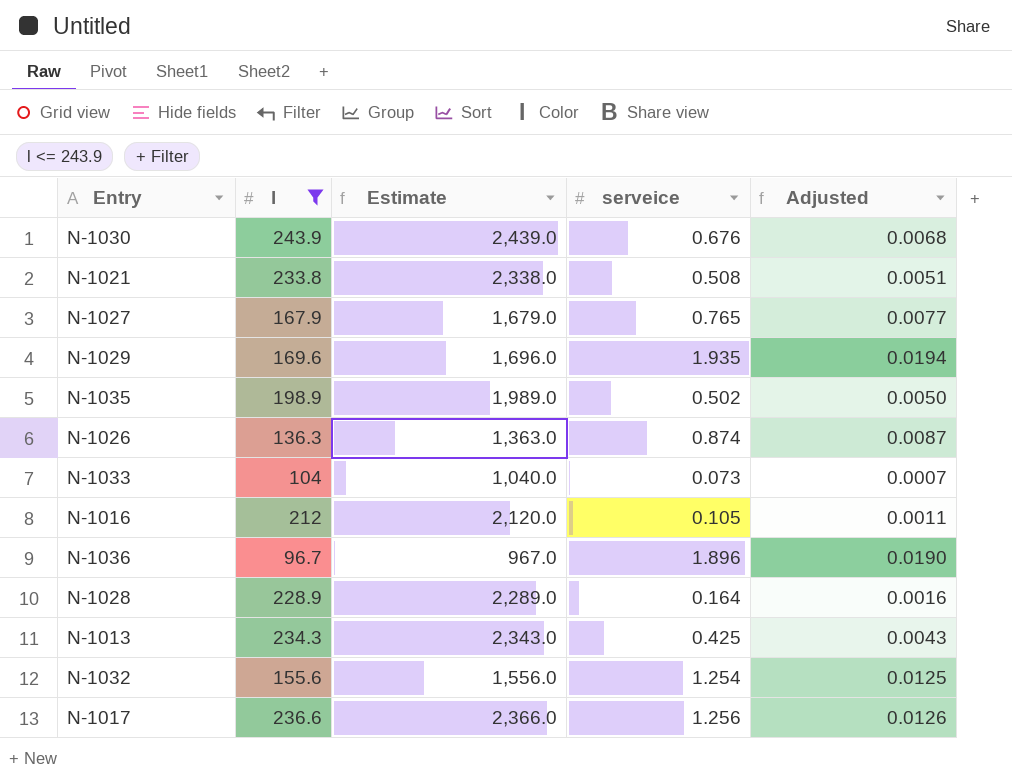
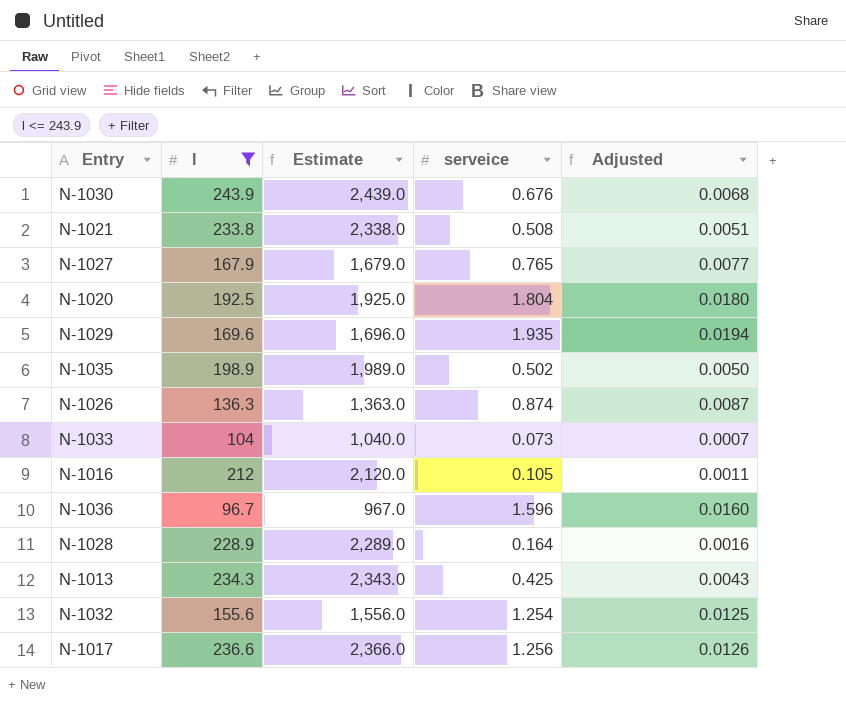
row N-1020: none -> 192.5 | 1,925.0 | 1.804 | 0.0180
N-1036 | serveice: 1.896 -> 1.596
N-1036 | Adjusted: 0.0190 -> 0.0160

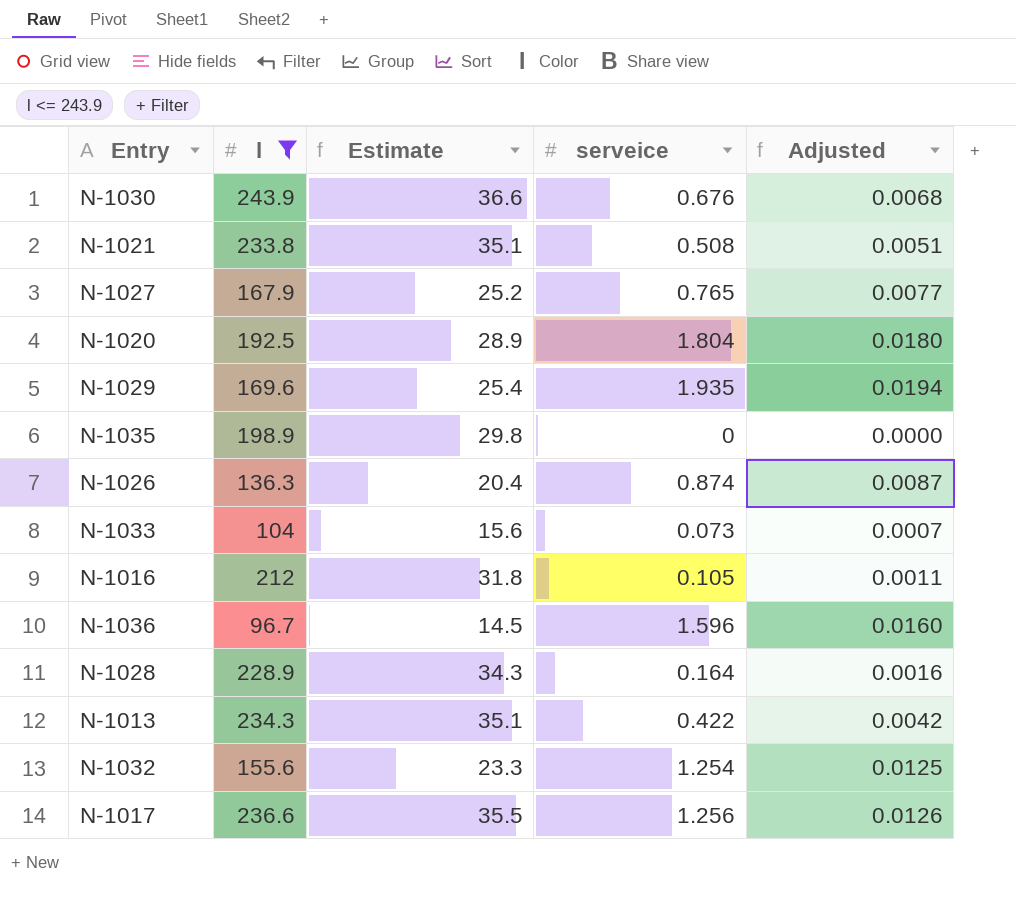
column Estimate | formula: [l] * 10 -> [l] * 0.15
N-1035 | serveice: 0.502 -> 0
N-1035 | Adjusted: 0.0050 -> 0.0000
N-1013 | serveice: 0.425 -> 0.422
N-1013 | Adjusted: 0.0043 -> 0.0042

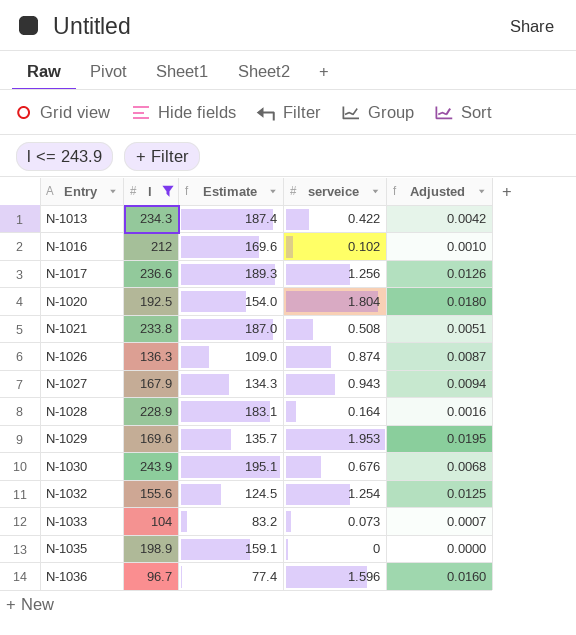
row order: none -> Entry ascending
column Estimate | formula: [l] * 0.15 -> [l] * 0.8
N-1016 | serveice: 0.105 -> 0.102
N-1016 | Adjusted: 0.0011 -> 0.0010
N-1027 | serveice: 0.765 -> 0.943
N-1027 | Adjusted: 0.0077 -> 0.0094
N-1029 | serveice: 1.935 -> 1.953
N-1029 | Adjusted: 0.0194 -> 0.0195

